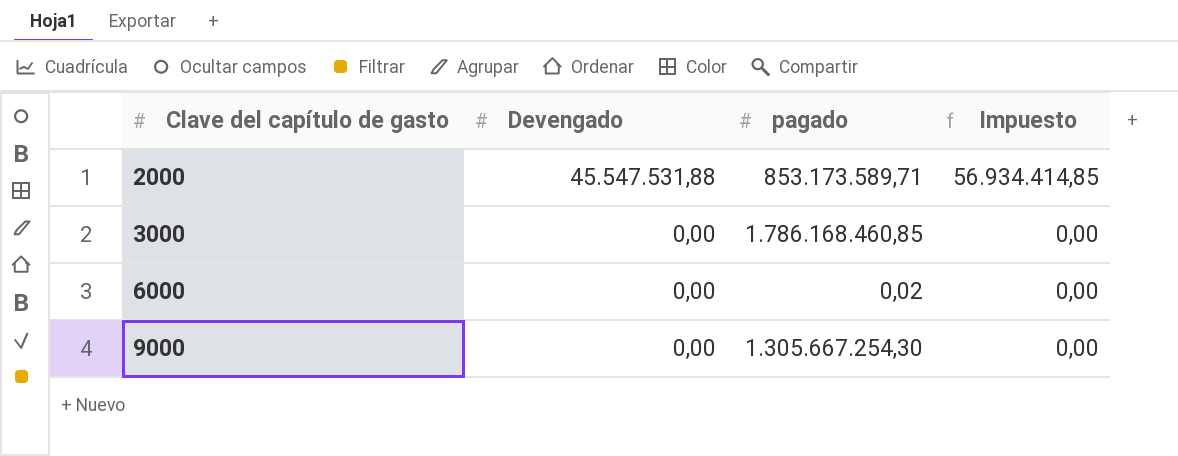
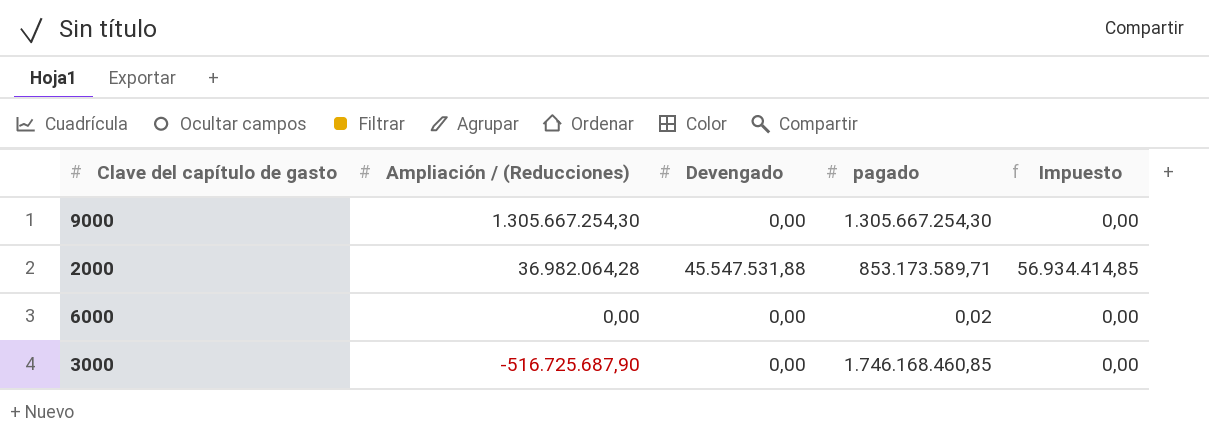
row order: Clave del capítulo de gasto ascending -> Ampliación / (Reducciones) descending
column Ampliación / (Reducciones) | position: none -> 2
3000 | pagado: 1.786.168.460,85 -> 1.746.168.460,85

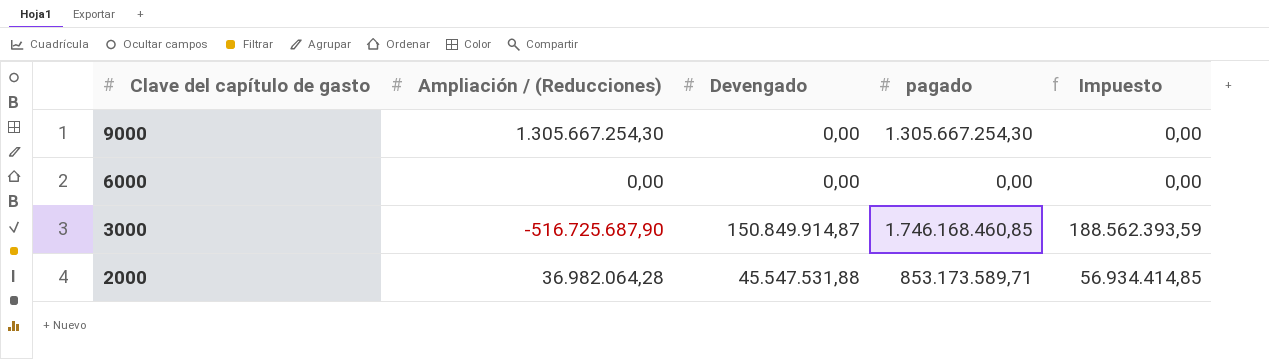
row order: Ampliación / (Reducciones) descending -> Clave del capítulo de gasto descending
6000 | pagado: 0,02 -> 0,00
3000 | Devengado: 0,00 -> 150.849.914,87
3000 | Impuesto: 0,00 -> 188.562.393,59

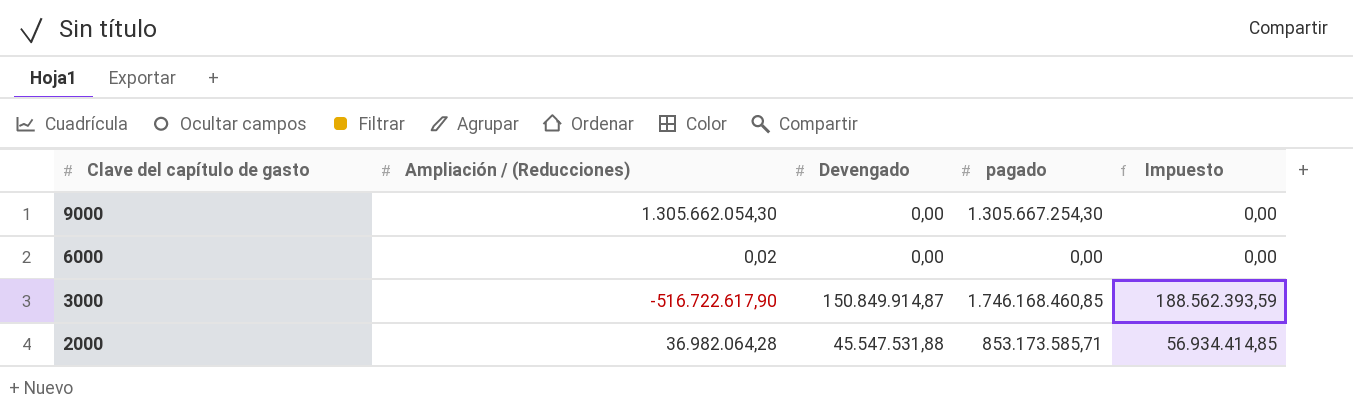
9000 | Ampliación / (Reducciones): 1.305.667.254,30 -> 1.305.662.054,30
6000 | Ampliación / (Reducciones): 0,00 -> 0,02
3000 | Ampliación / (Reducciones): -516.725.687,90 -> -516.722.617,90
2000 | pagado: 853.173.589,71 -> 853.173.585,71

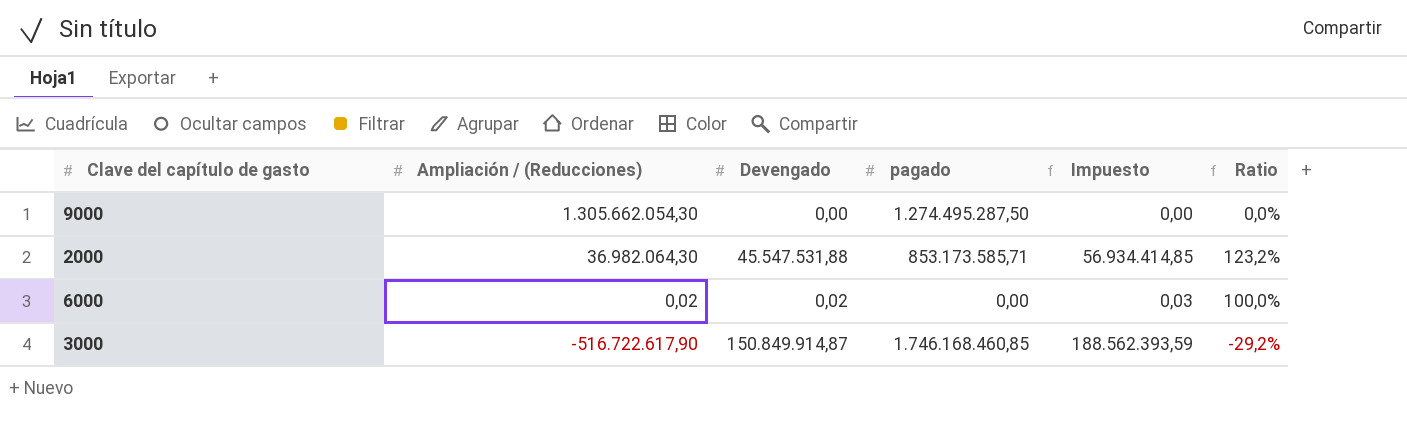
row order: Clave del capítulo de gasto descending -> Ampliación / (Reducciones) descending
column Ratio | formula: none -> [Devengado] / [Ampliación / (Reducciones)]
9000 | pagado: 1.305.667.254,30 -> 1.274.495.287,50
2000 | Ampliación / (Reducciones): 36.982.064,28 -> 36.982.064,30
6000 | Devengado: 0,00 -> 0,02
6000 | Impuesto: 0,00 -> 0,03

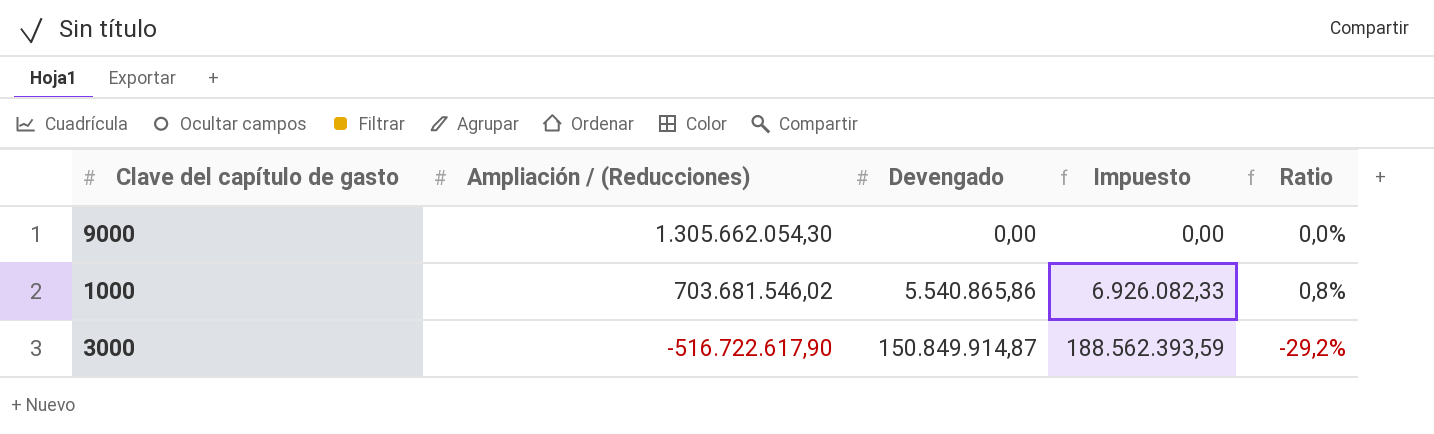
column pagado | position: 4 -> none
row 2000: 36.982.064,30 | 45.547.531,88 | 853.173.585,71 | 56.934.414,85 | 123,2% -> none
row 6000: 0,02 | 0,02 | 0,00 | 0,03 | 100,0% -> none
row 1000: none -> 703.681.546,02 | 5.540.865,86 | 6.926.082,33 | 0,8%

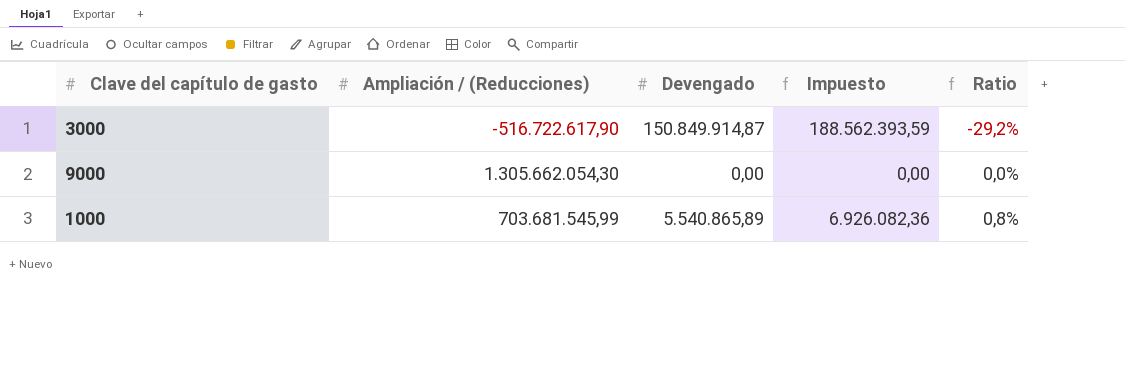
row order: Ampliación / (Reducciones) descending -> Ratio ascending
1000 | Ampliación / (Reducciones): 703.681.546,02 -> 703.681.545,99
1000 | Devengado: 5.540.865,86 -> 5.540.865,89
1000 | Impuesto: 6.926.082,33 -> 6.926.082,36

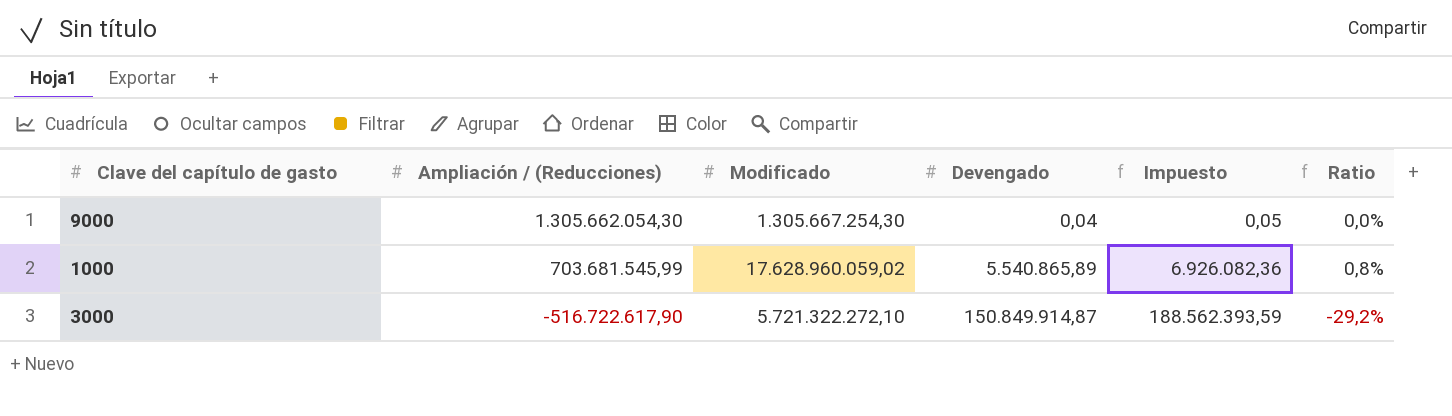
row order: Ratio ascending -> Ampliación / (Reducciones) descending
column Modificado | position: none -> 3
9000 | Devengado: 0,00 -> 0,04
9000 | Impuesto: 0,00 -> 0,05

